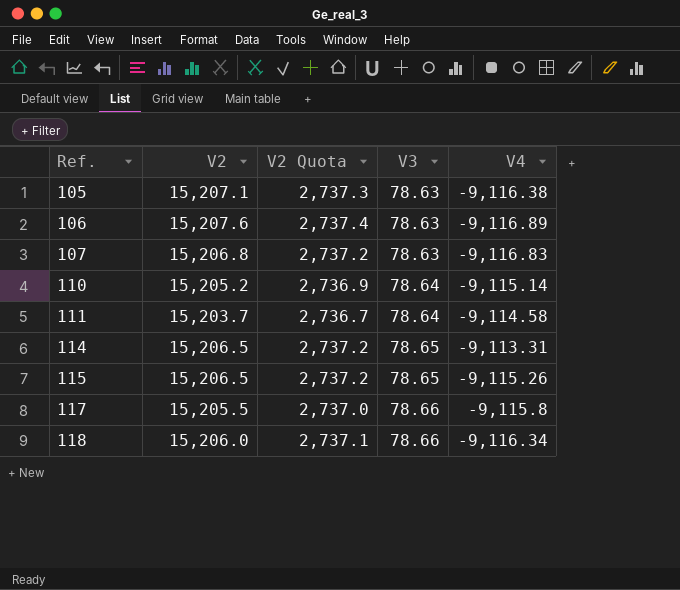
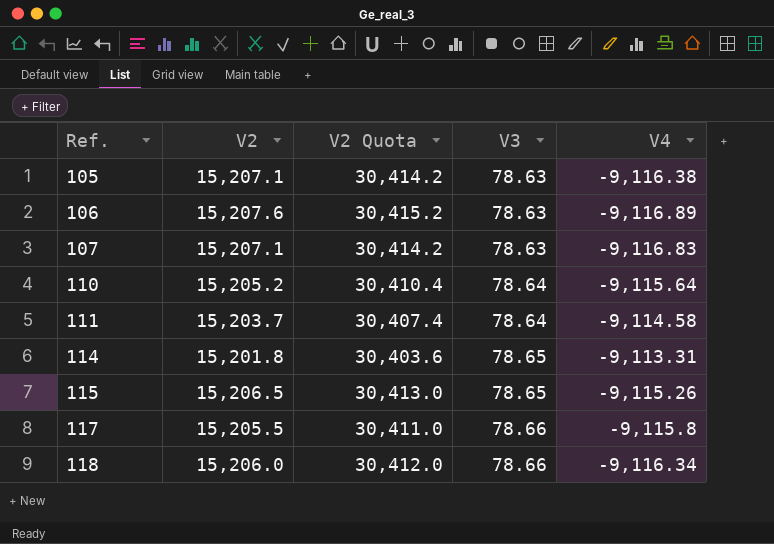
column V2 Quota | formula: [V2] * 0.18 -> [V2] * 2
107 | V2: 15,206.8 -> 15,207.1
110 | V4: -9,115.14 -> -9,115.64
114 | V2: 15,206.5 -> 15,201.8

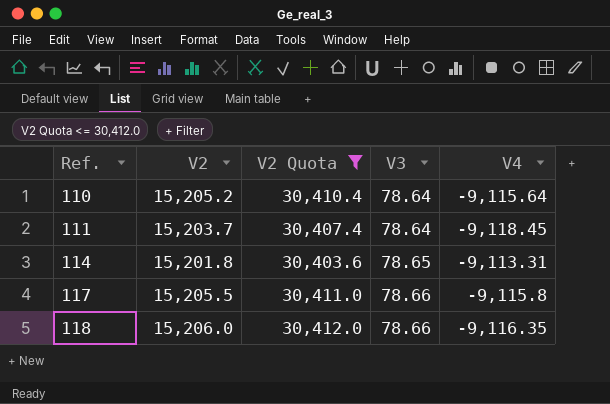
filter: none -> V2 Quota <= 30,412.0
111 | V4: -9,114.58 -> -9,118.45
118 | V4: -9,116.34 -> -9,116.35

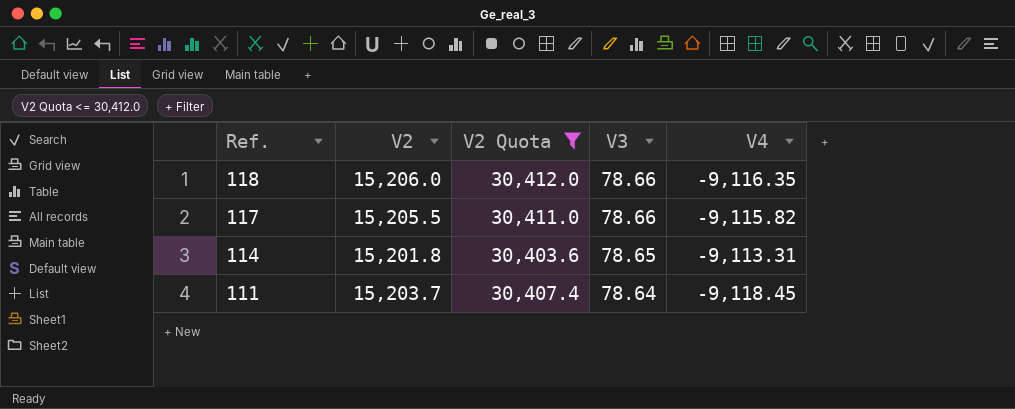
row order: Ref. ascending -> Ref. descending
row 110: 15,205.2 | 30,410.4 | 78.64 | -9,115.64 -> none
117 | V4: -9,115.8 -> -9,115.82

